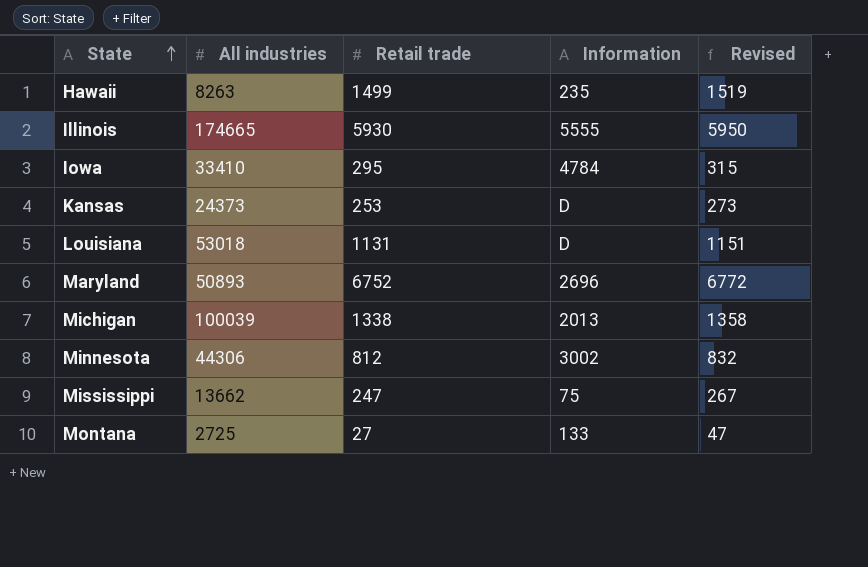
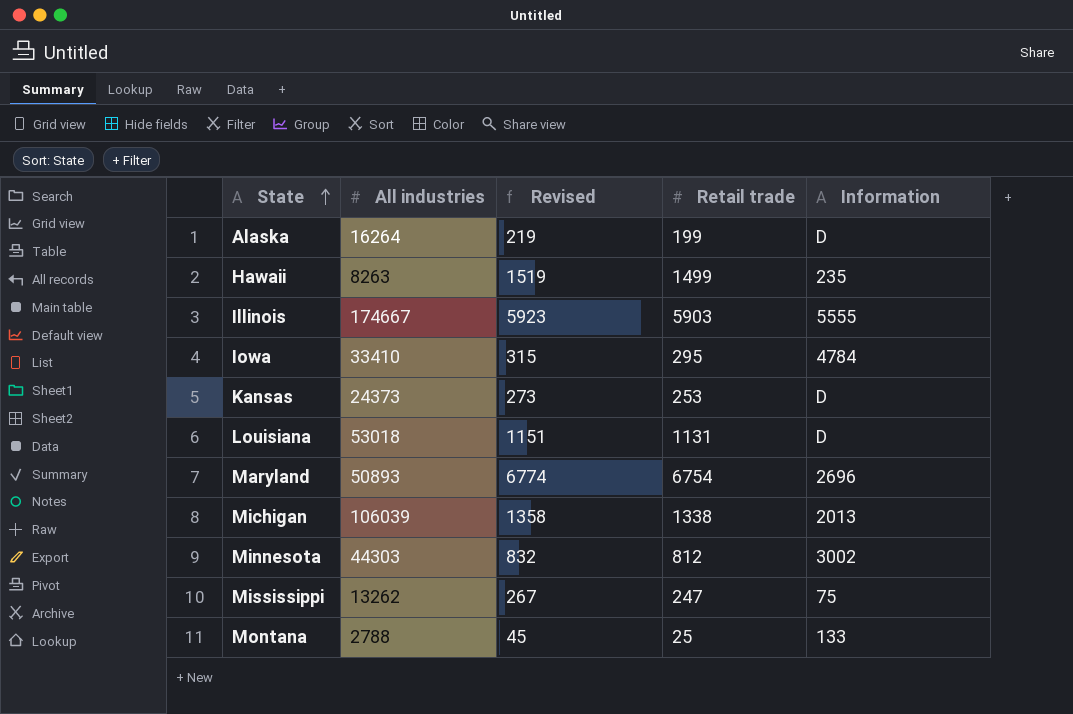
column Revised | position: 5 -> 3
row Alaska: none -> 16264 | 219 | 199 | D
Illinois | All industries: 174665 -> 174667
Illinois | Revised: 5950 -> 5923
Illinois | Retail trade: 5930 -> 5903
Maryland | Revised: 6772 -> 6774
Maryland | Retail trade: 6752 -> 6754
Michigan | All industries: 100039 -> 106039
Minnesota | All industries: 44306 -> 44303
Mississippi | All industries: 13662 -> 13262
Montana | All industries: 2725 -> 2788
Montana | Revised: 47 -> 45
Montana | Retail trade: 27 -> 25

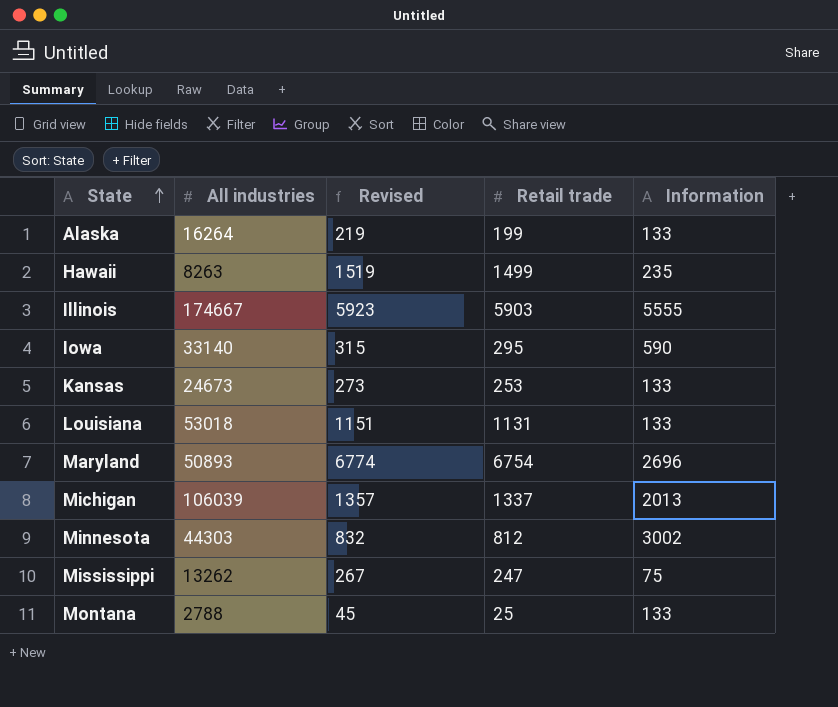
Alaska | Information: D -> 133
Iowa | All industries: 33410 -> 33140
Iowa | Information: 4784 -> 590
Kansas | All industries: 24373 -> 24673
Kansas | Information: D -> 133
Louisiana | Information: D -> 133
Michigan | Revised: 1358 -> 1357
Michigan | Retail trade: 1338 -> 1337

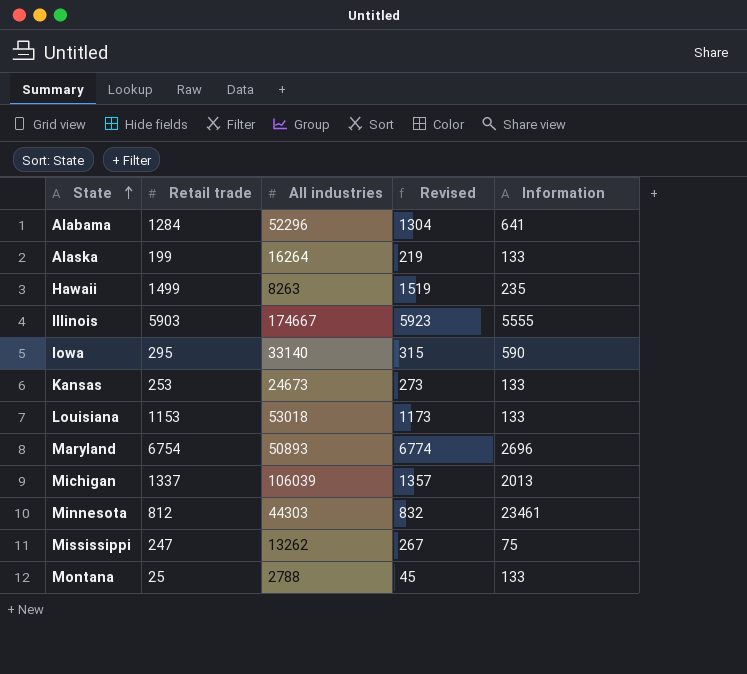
column Retail trade | position: 4 -> 2
row Alabama: none -> 1284 | 52296 | 1304 | 641
Louisiana | Retail trade: 1131 -> 1153
Louisiana | Revised: 1151 -> 1173
Minnesota | Information: 3002 -> 23461

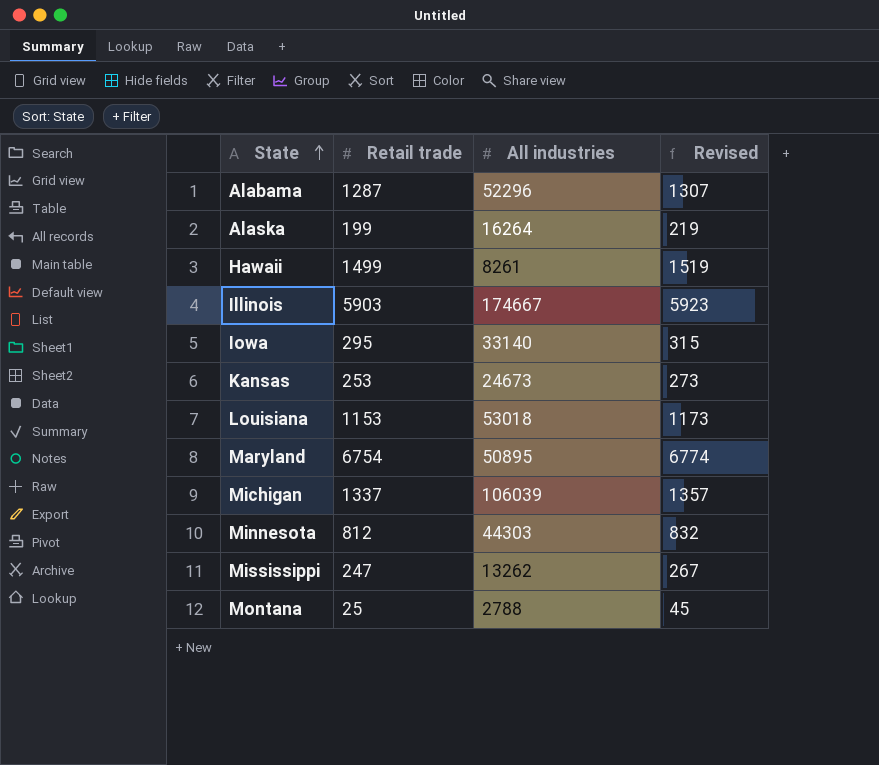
column Information | position: 5 -> none
Alabama | Retail trade: 1284 -> 1287
Alabama | Revised: 1304 -> 1307
Hawaii | All industries: 8263 -> 8261
Maryland | All industries: 50893 -> 50895

